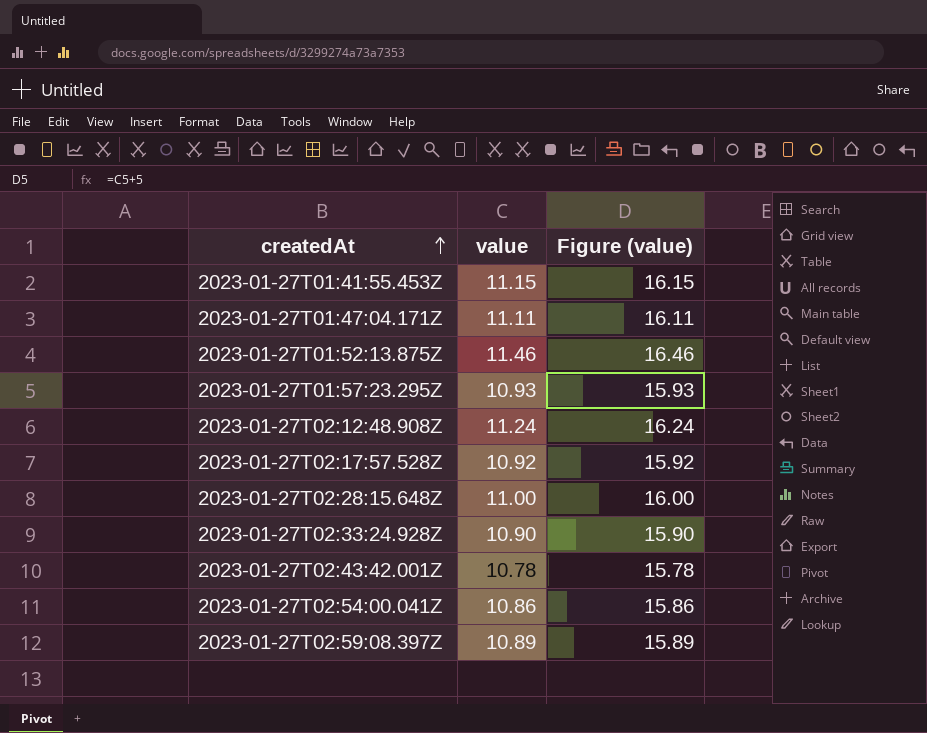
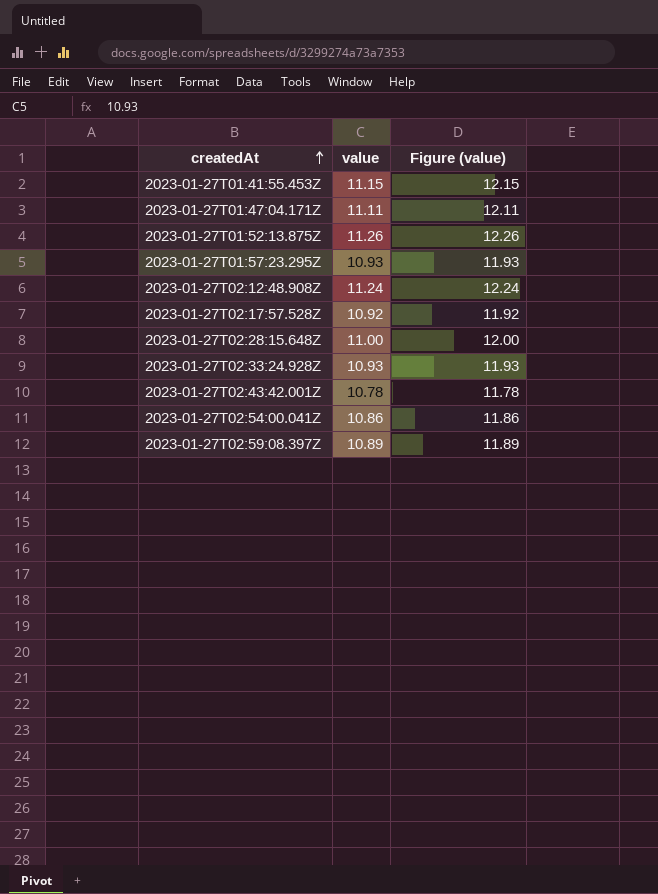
column Figure (value) | formula: [value] + 5 -> [value] + 1
2023-01-27T01:52:13.875Z | value: 11.46 -> 11.26
2023-01-27T02:33:24.928Z | value: 10.90 -> 10.93

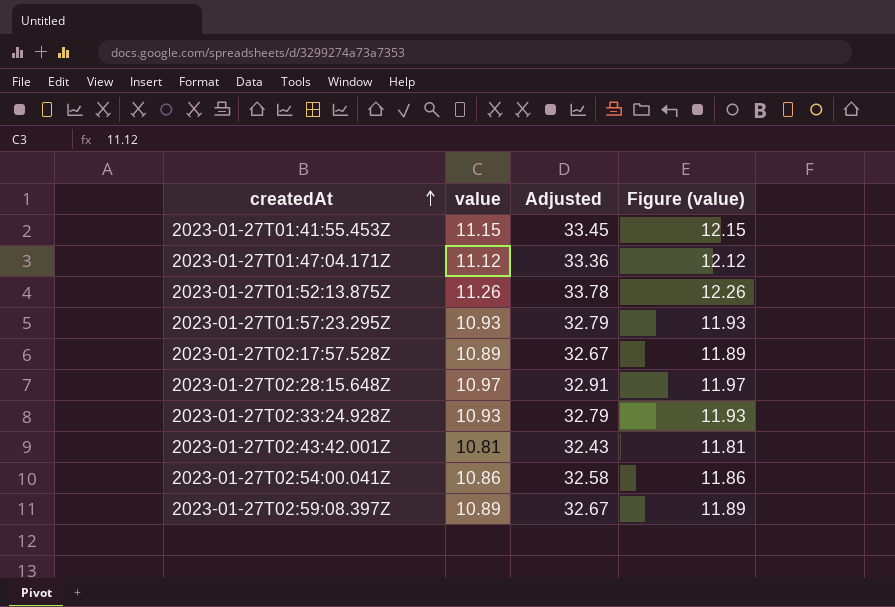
column Adjusted | formula: none -> [value] * 3
row 2023-01-27T02:12:48.908Z: 11.24 | 12.24 -> none
2023-01-27T01:47:04.171Z | value: 11.11 -> 11.12
2023-01-27T01:47:04.171Z | Figure (value): 12.11 -> 12.12
2023-01-27T02:17:57.528Z | value: 10.92 -> 10.89
2023-01-27T02:17:57.528Z | Figure (value): 11.92 -> 11.89
2023-01-27T02:28:15.648Z | value: 11.00 -> 10.97
2023-01-27T02:28:15.648Z | Figure (value): 12.00 -> 11.97
2023-01-27T02:43:42.001Z | value: 10.78 -> 10.81
2023-01-27T02:43:42.001Z | Figure (value): 11.78 -> 11.81

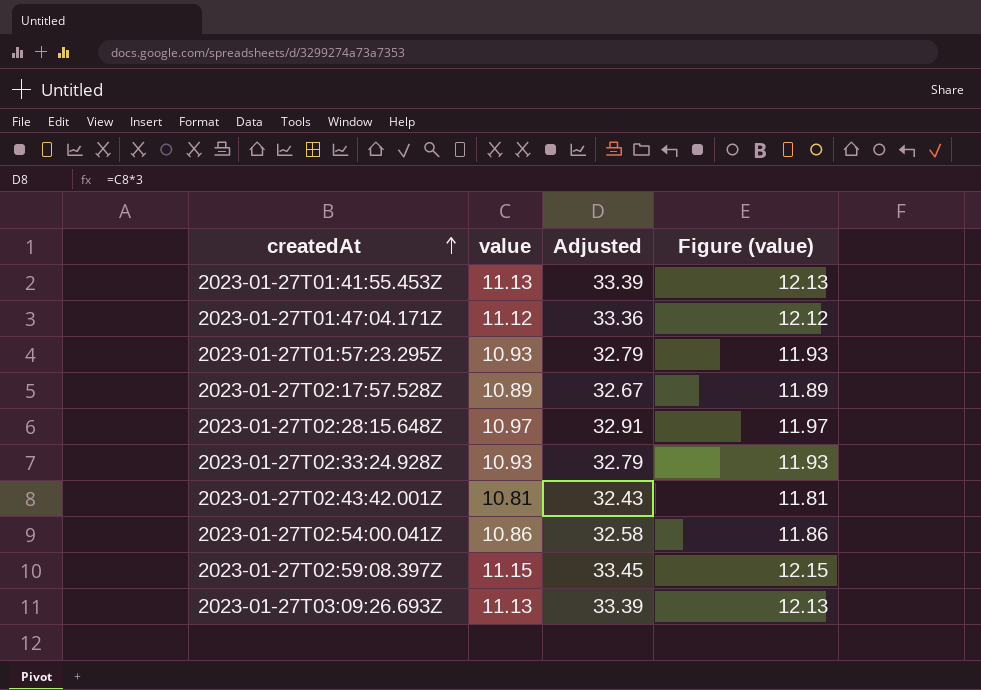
row 2023-01-27T01:52:13.875Z: 11.26 | 33.78 | 12.26 -> none
2023-01-27T01:41:55.453Z | value: 11.15 -> 11.13
2023-01-27T01:41:55.453Z | Adjusted: 33.45 -> 33.39
2023-01-27T01:41:55.453Z | Figure (value): 12.15 -> 12.13
2023-01-27T02:59:08.397Z | value: 10.89 -> 11.15
2023-01-27T02:59:08.397Z | Adjusted: 32.67 -> 33.45
2023-01-27T02:59:08.397Z | Figure (value): 11.89 -> 12.15
row 2023-01-27T03:09:26.693Z: none -> 11.13 | 33.39 | 12.13

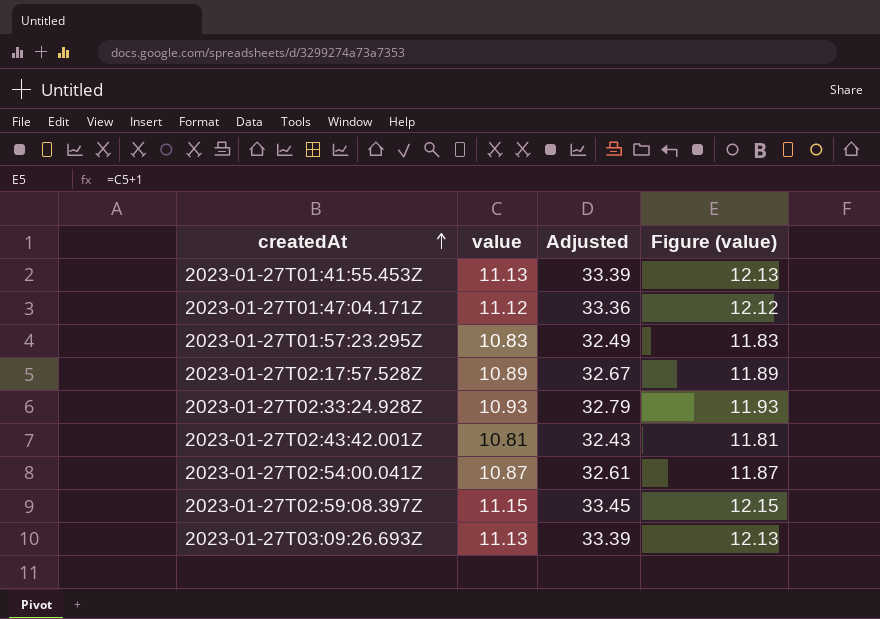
row 2023-01-27T02:28:15.648Z: 10.97 | 32.91 | 11.97 -> none
2023-01-27T01:57:23.295Z | value: 10.93 -> 10.83
2023-01-27T01:57:23.295Z | Adjusted: 32.79 -> 32.49
2023-01-27T01:57:23.295Z | Figure (value): 11.93 -> 11.83
2023-01-27T02:54:00.041Z | value: 10.86 -> 10.87
2023-01-27T02:54:00.041Z | Adjusted: 32.58 -> 32.61
2023-01-27T02:54:00.041Z | Figure (value): 11.86 -> 11.87

